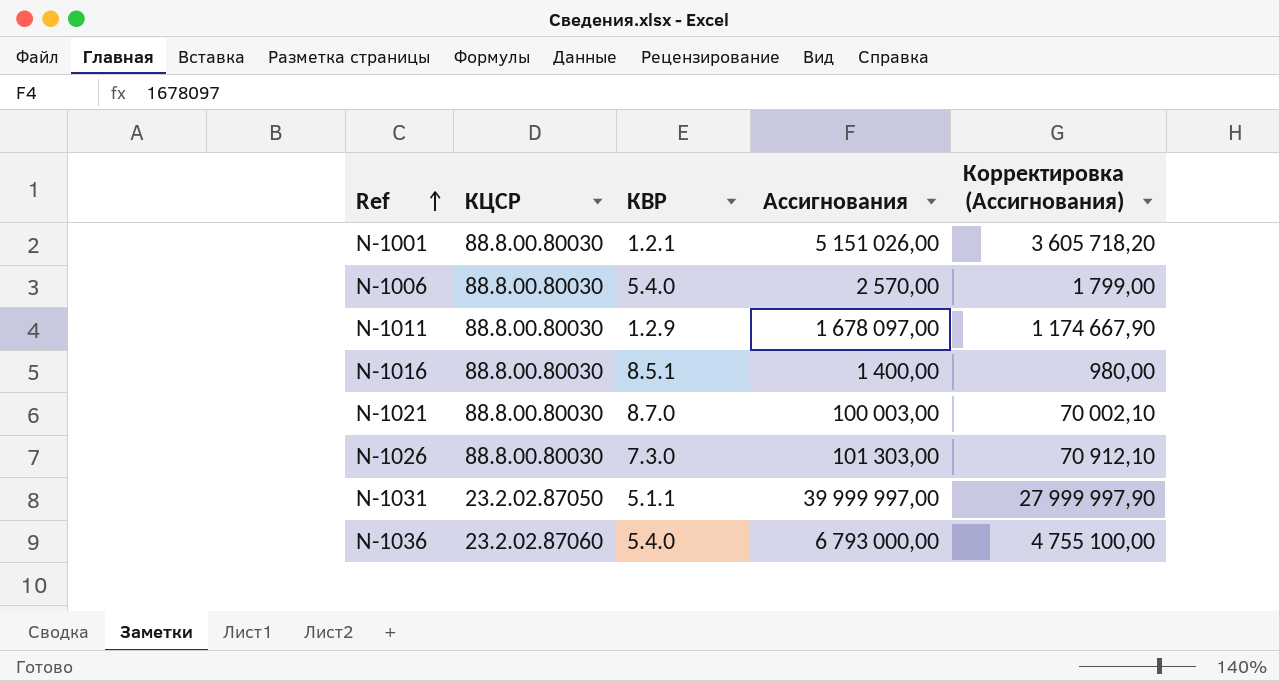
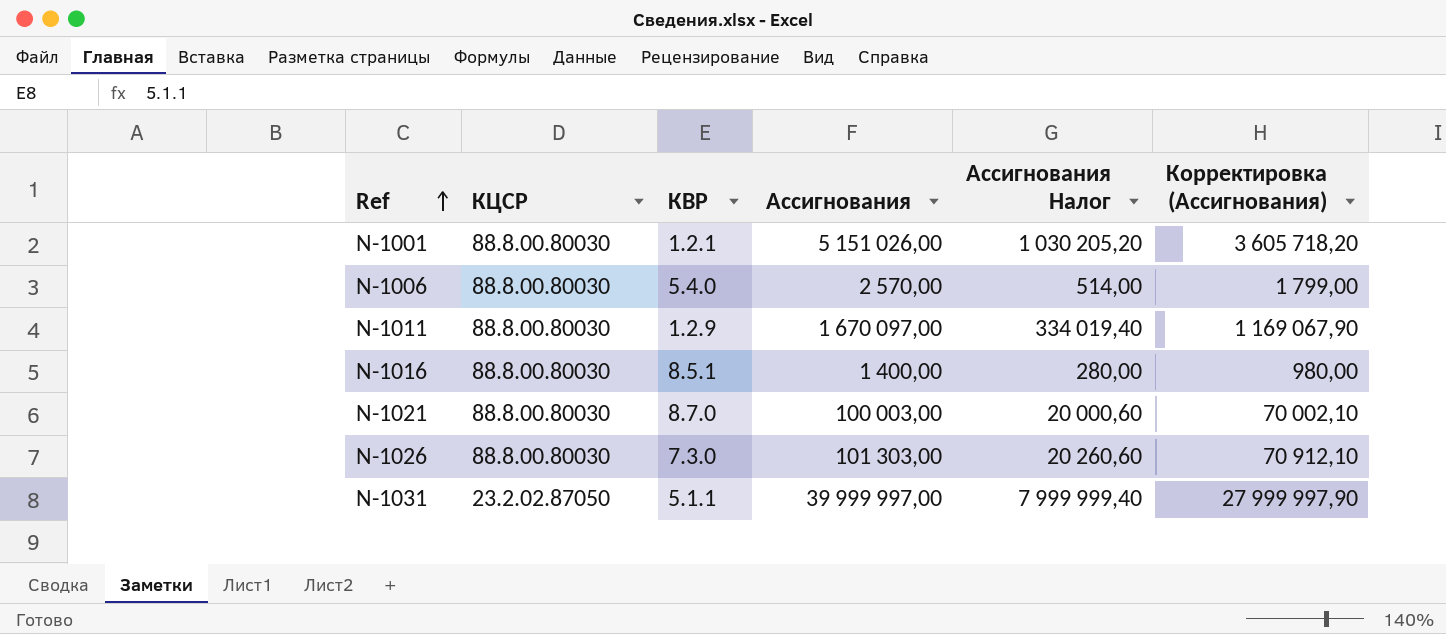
column Ассигнования Налог | formula: none -> [Ассигнования] * 0,2
row N-1036: 23.2.02.87060 | 5.4.0 | 6 793 000,00 | 4 755 100,00 -> none
N-1011 | Ассигнования: 1 678 097,00 -> 1 670 097,00
N-1011 | Корректировка (Ассигнования): 1 174 667,90 -> 1 169 067,90

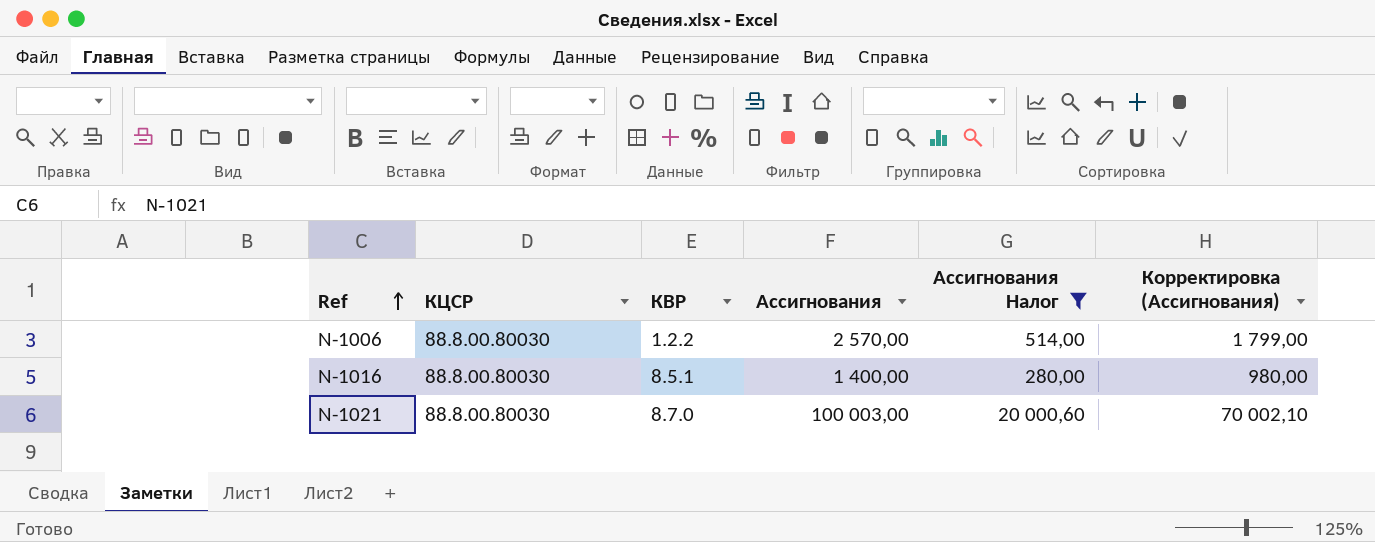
filter: none -> Ассигнования Налог <= 20 000,60
N-1006 | КВР: 5.4.0 -> 1.2.2

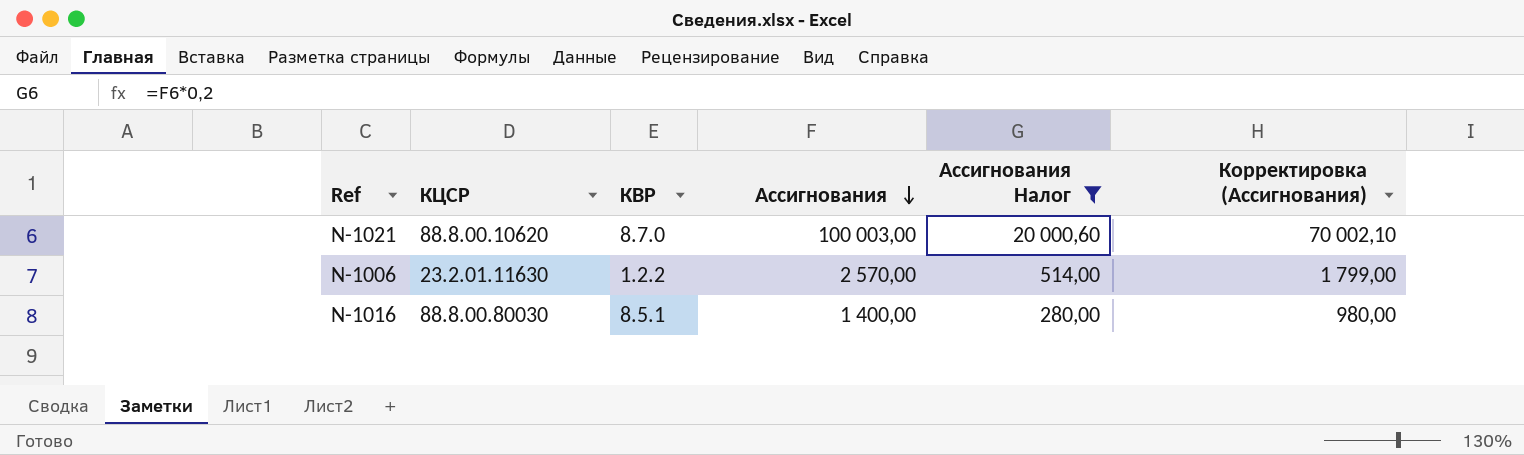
row order: Ref ascending -> Ассигнования descending
N-1021 | КЦСР: 88.8.00.80030 -> 88.8.00.10620
N-1006 | КЦСР: 88.8.00.80030 -> 23.2.01.11630

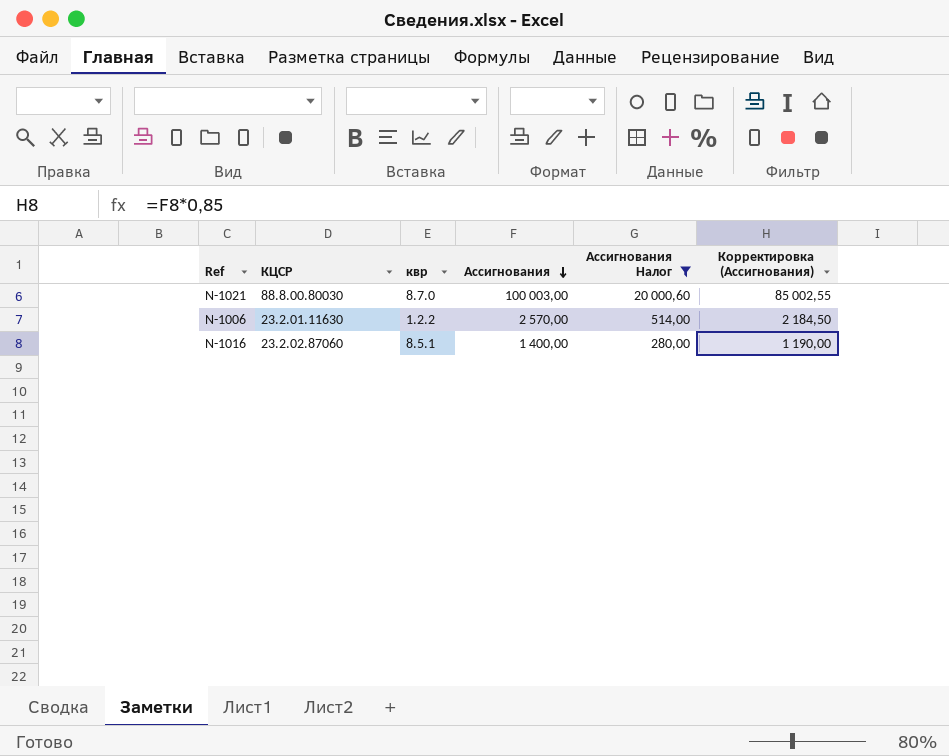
column name: КВР -> квр
column Корректировка (Ассигнования) | formula: [Ассигнования] * 0,7 -> [Ассигнования] * 0,85
N-1021 | КЦСР: 88.8.00.10620 -> 88.8.00.80030
N-1016 | КЦСР: 88.8.00.80030 -> 23.2.02.87060

